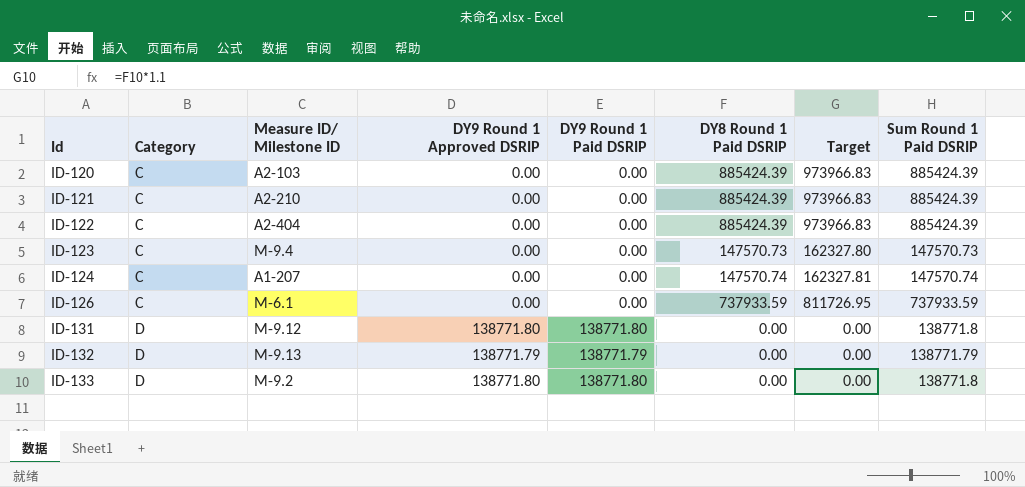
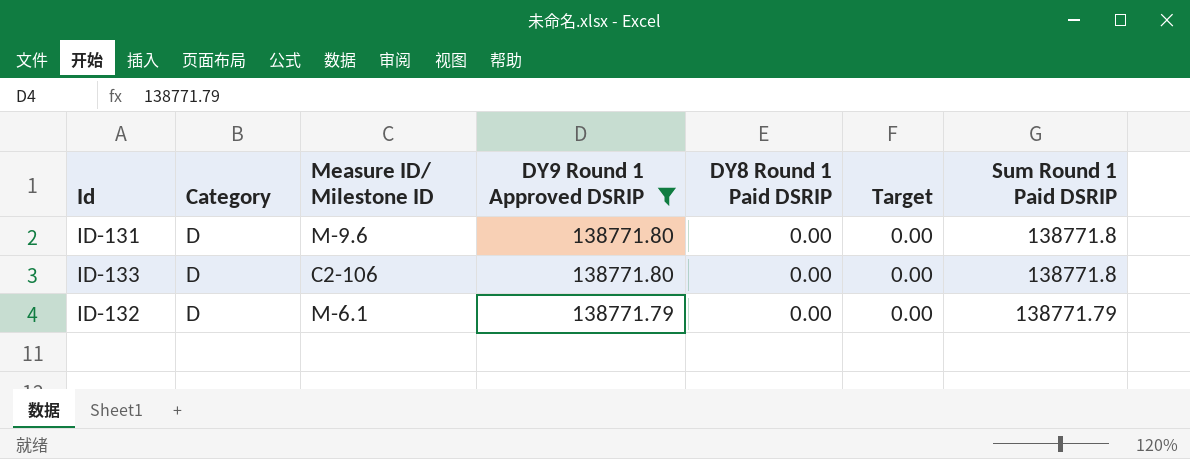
filter: none -> DY9 Round 1 Approved DSRIP != 0.00
row order: Id ascending -> DY9 Round 1 Approved DSRIP descending
column DY9 Round 1 Paid DSRIP | position: 5 -> none
ID-131 | Measure ID/ Milestone ID: M-9.12 -> M-9.6
ID-133 | Measure ID/ Milestone ID: M-9.2 -> C2-106
ID-132 | Measure ID/ Milestone ID: M-9.13 -> M-6.1

